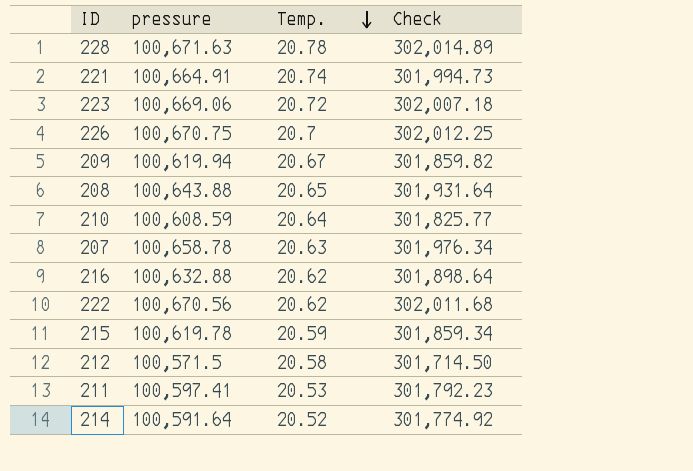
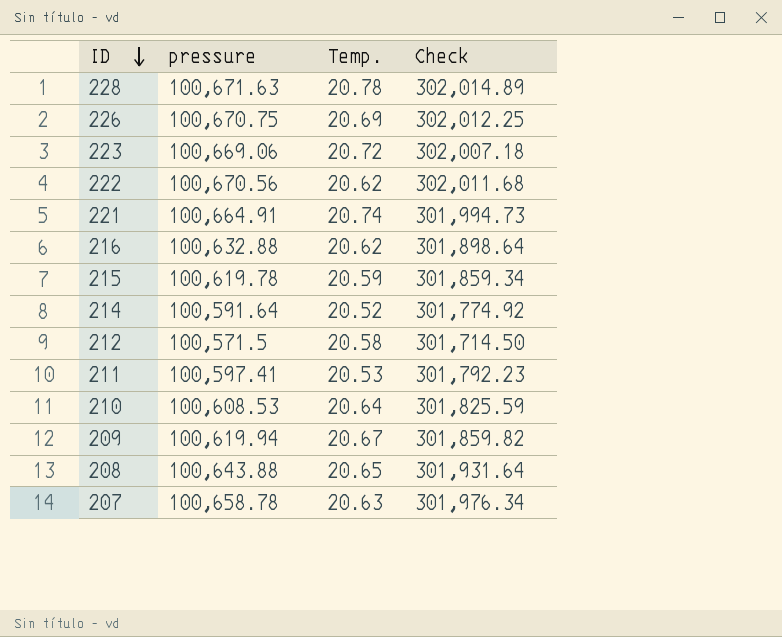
row order: Temp. descending -> ID descending
226 | Temp.: 20.7 -> 20.69
210 | pressure: 100,608.59 -> 100,608.53
210 | Check: 301,825.77 -> 301,825.59

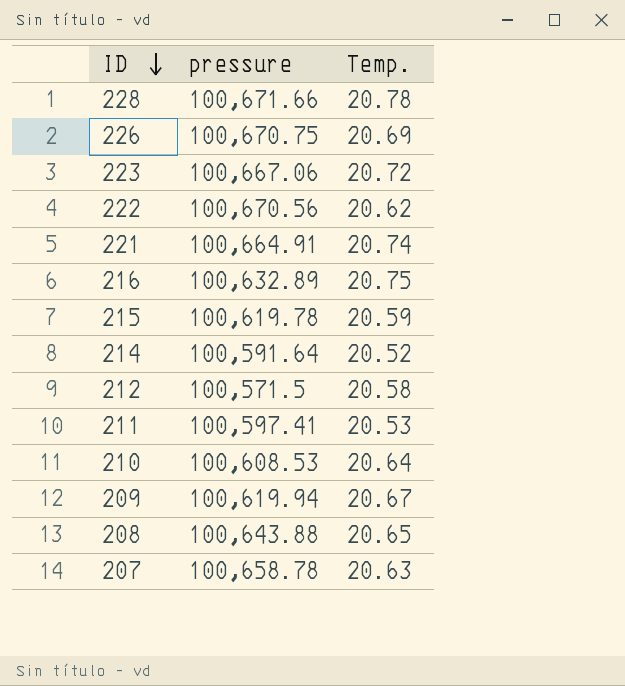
column Check | formula: [pressure] * 3 -> none
228 | pressure: 100,671.63 -> 100,671.66
223 | pressure: 100,669.06 -> 100,667.06
216 | pressure: 100,632.88 -> 100,632.89
216 | Temp.: 20.62 -> 20.75

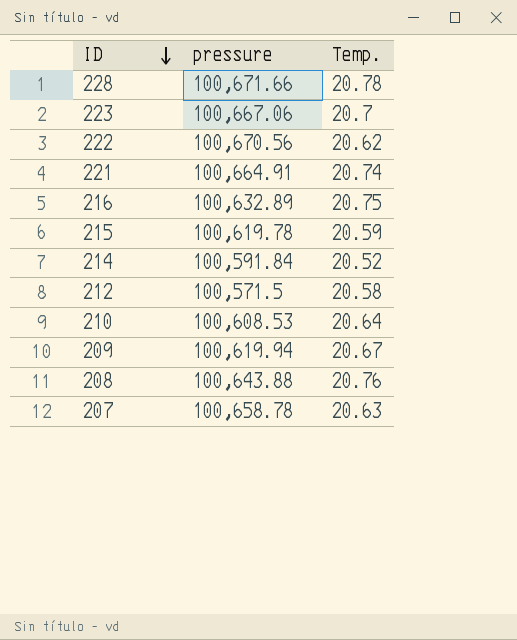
row 226: 100,670.75 | 20.69 -> none
row 211: 100,597.41 | 20.53 -> none
223 | Temp.: 20.72 -> 20.7
214 | pressure: 100,591.64 -> 100,591.84
208 | Temp.: 20.65 -> 20.76

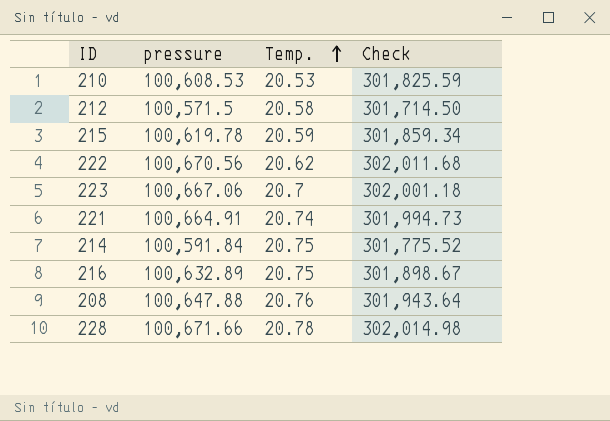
row order: ID descending -> Temp. ascending
column Check | formula: none -> [pressure] * 3
row 209: 100,619.94 | 20.67 -> none
row 207: 100,658.78 | 20.63 -> none
210 | Temp.: 20.64 -> 20.53
214 | Temp.: 20.52 -> 20.75
208 | pressure: 100,643.88 -> 100,647.88

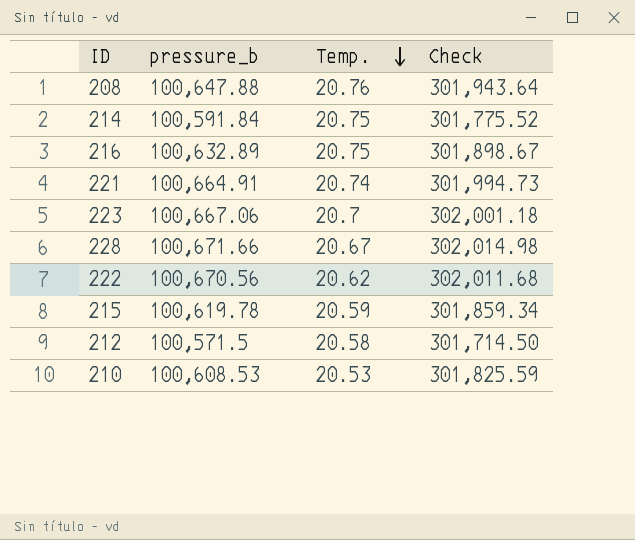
row order: Temp. ascending -> Temp. descending
column name: pressure -> pressure_b
228 | Temp.: 20.78 -> 20.67

